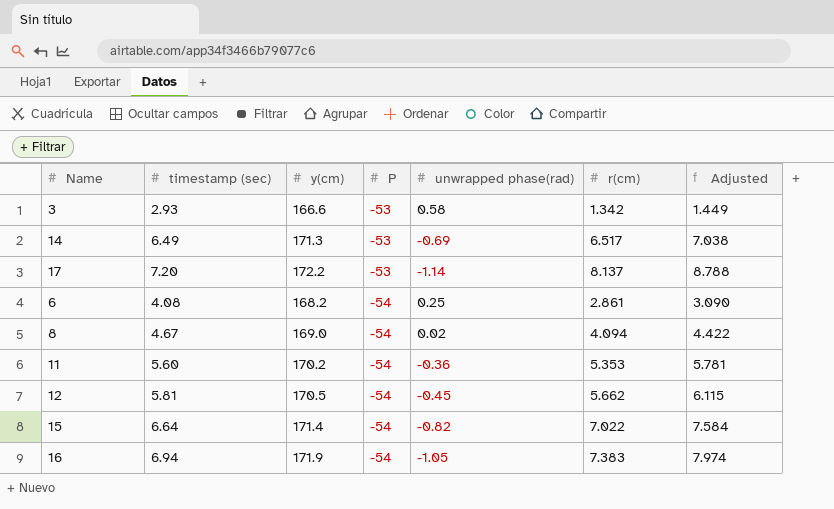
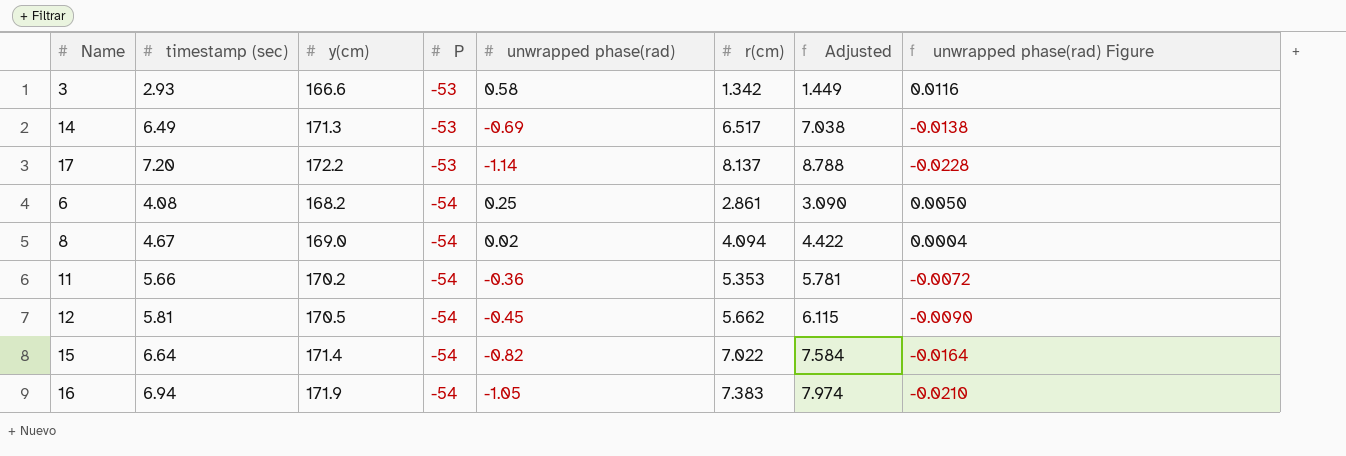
column unwrapped phase(rad) Figure | formula: none -> [unwrapped phase(rad)] * 0.02
11 | timestamp (sec): 5.60 -> 5.66

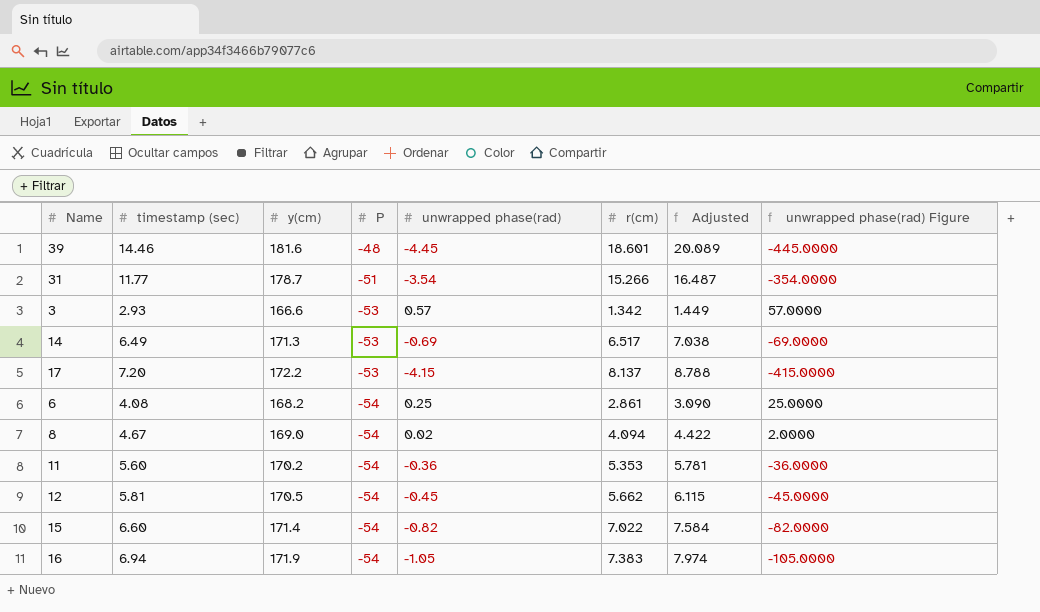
column unwrapped phase(rad) Figure | formula: [unwrapped phase(rad)] * 0.02 -> [unwrapped phase(rad)] * 100
row 39: none -> 14.46 | 181.6 | -48 | -4.45 | 18.601 | 20.089 | -445.0000
row 31: none -> 11.77 | 178.7 | -51 | -3.54 | 15.266 | 16.487 | -354.0000
3 | unwrapped phase(rad): 0.58 -> 0.57
17 | unwrapped phase(rad): -1.14 -> -4.15
11 | timestamp (sec): 5.66 -> 5.60
15 | timestamp (sec): 6.64 -> 6.60

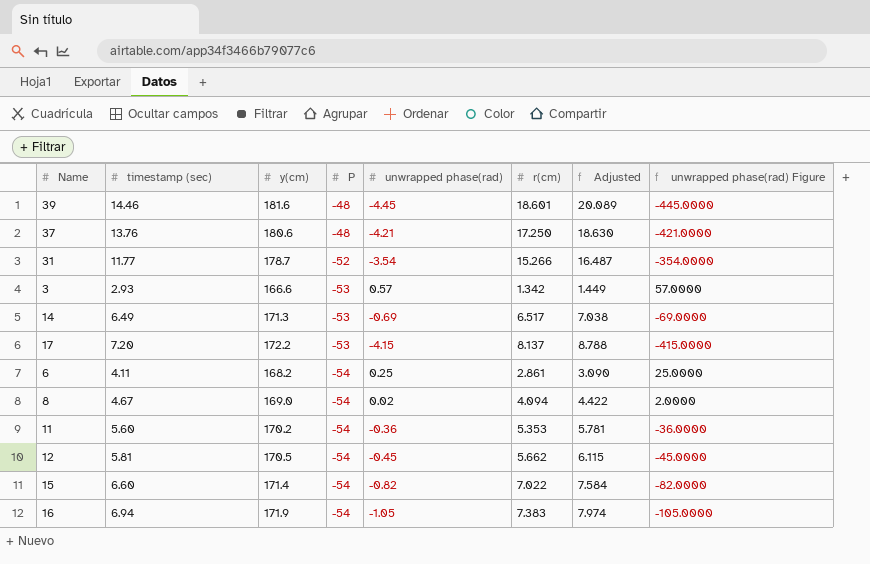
row 37: none -> 13.76 | 180.6 | -48 | -4.21 | 17.250 | 18.630 | -421.0000
31 | P: -51 -> -52
6 | timestamp (sec): 4.08 -> 4.11

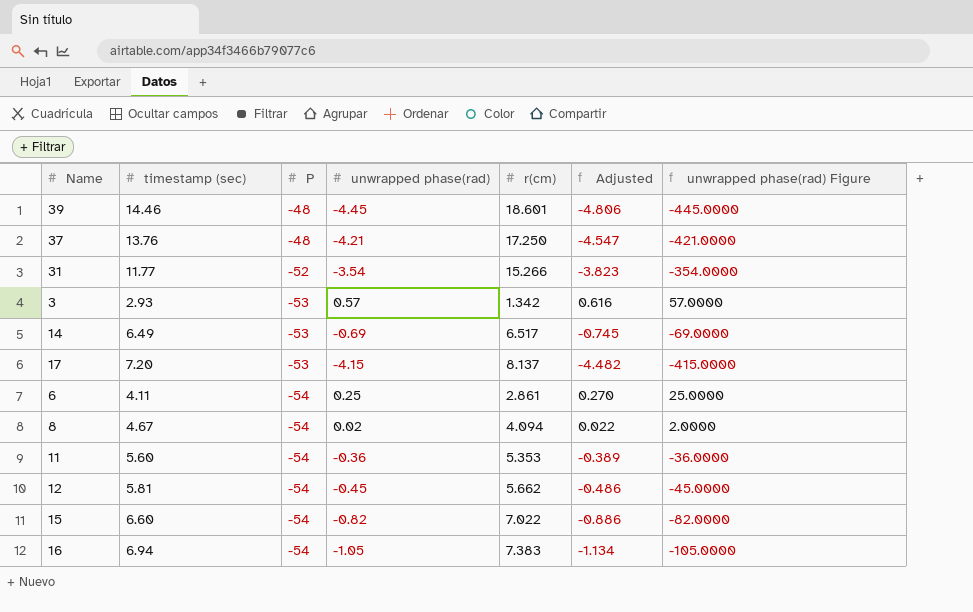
column y(cm) | position: 3 -> none
column Adjusted | formula: [r(cm)] * 1.08 -> [unwrapped phase(rad)] * 1.08

